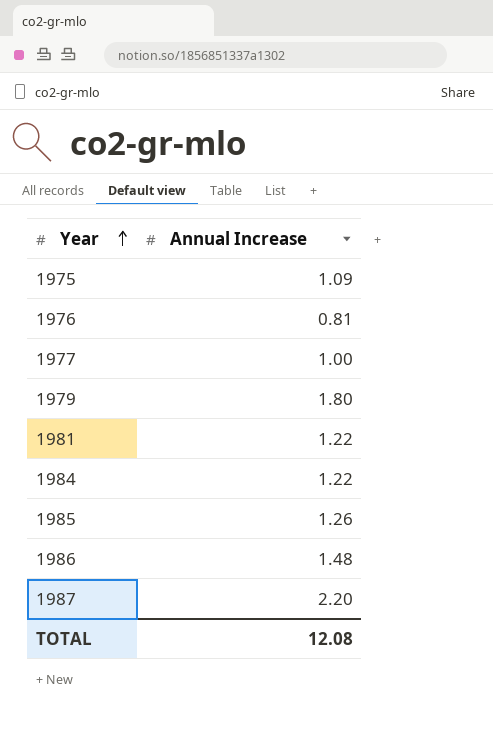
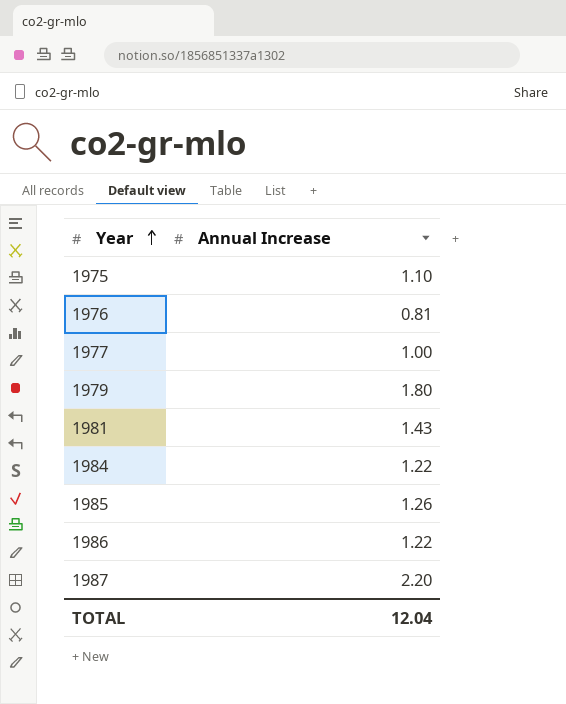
1975 | Annual Increase: 1.09 -> 1.10
1981 | Annual Increase: 1.22 -> 1.43
1986 | Annual Increase: 1.48 -> 1.22
TOTAL | Annual Increase: 12.08 -> 12.04

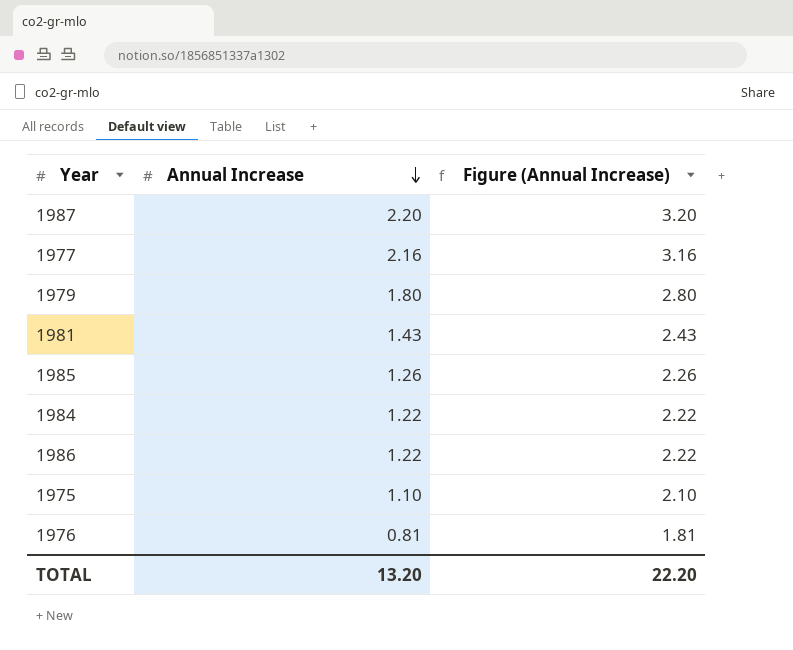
row order: Year ascending -> Annual Increase descending
column Figure (Annual Increase) | formula: none -> [Annual Increase] + 1
1977 | Annual Increase: 1.00 -> 2.16
TOTAL | Annual Increase: 12.04 -> 13.20

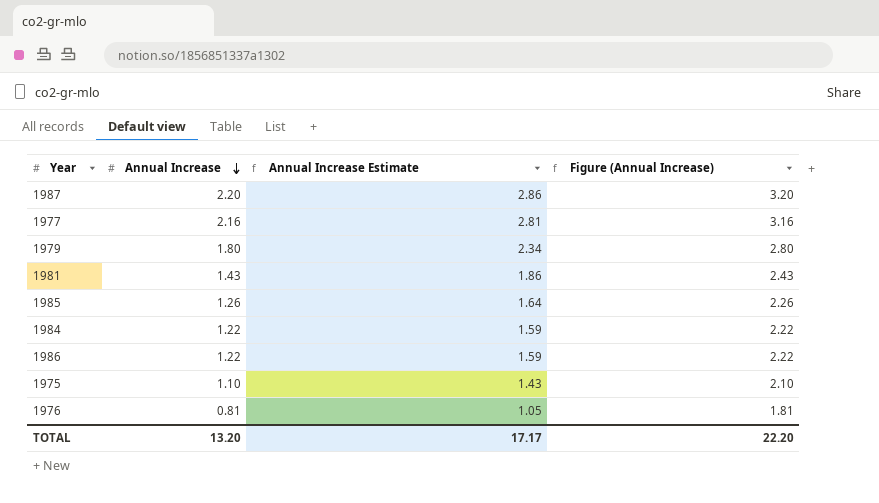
column Annual Increase Estimate | formula: none -> [Annual Increase] * 1.3

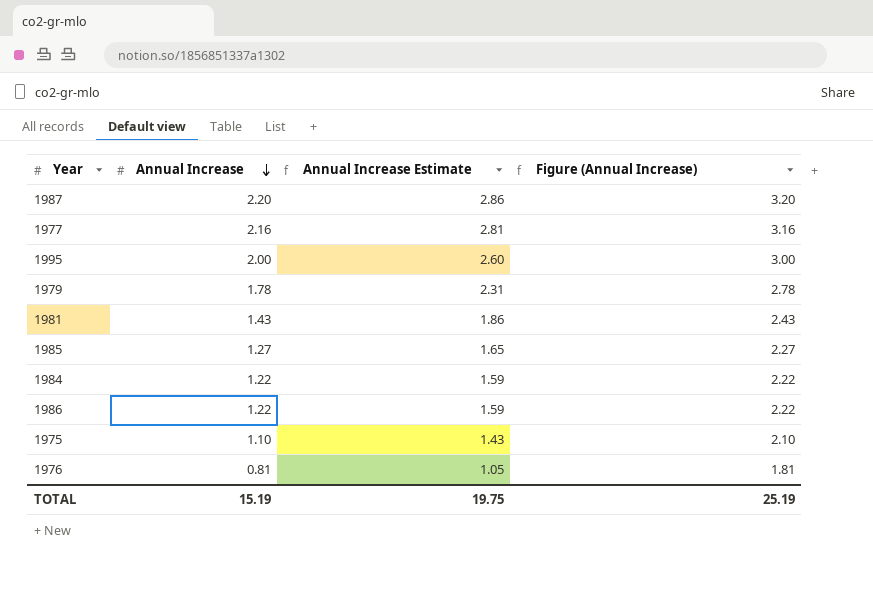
row 1995: none -> 2.00 | 2.60 | 3.00
1979 | Annual Increase: 1.80 -> 1.78
1979 | Annual Increase Estimate: 2.34 -> 2.31
1979 | Figure (Annual Increase): 2.80 -> 2.78
1985 | Annual Increase: 1.26 -> 1.27
1985 | Annual Increase Estimate: 1.64 -> 1.65
1985 | Figure (Annual Increase): 2.26 -> 2.27
TOTAL | Annual Increase: 13.20 -> 15.19
TOTAL | Annual Increase Estimate: 17.17 -> 19.75
TOTAL | Figure (Annual Increase): 22.20 -> 25.19

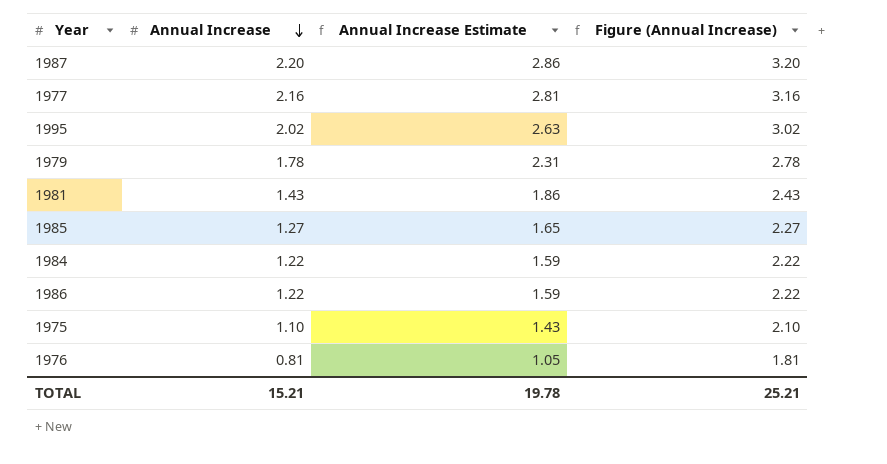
1995 | Annual Increase: 2.00 -> 2.02
1995 | Annual Increase Estimate: 2.60 -> 2.63
1995 | Figure (Annual Increase): 3.00 -> 3.02
TOTAL | Annual Increase: 15.19 -> 15.21
TOTAL | Annual Increase Estimate: 19.75 -> 19.78
TOTAL | Figure (Annual Increase): 25.19 -> 25.21

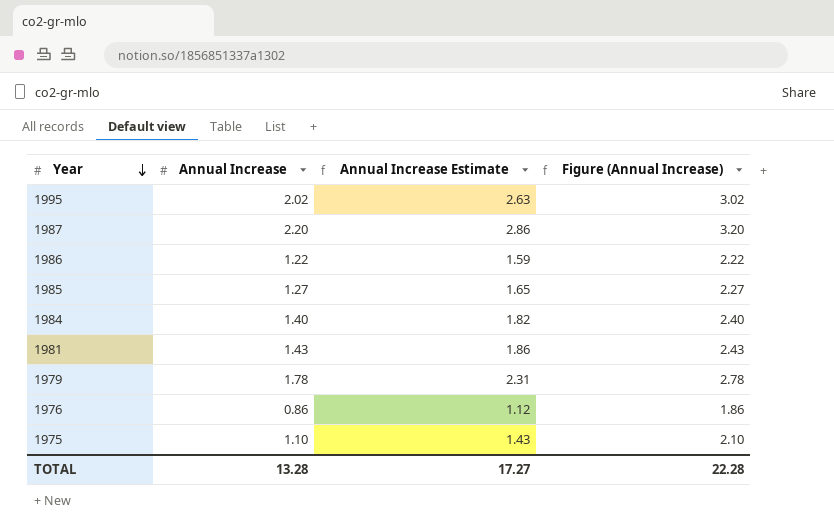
row order: Annual Increase descending -> Year descending
row 1977: 2.16 | 2.81 | 3.16 -> none
1984 | Annual Increase: 1.22 -> 1.40
1984 | Annual Increase Estimate: 1.59 -> 1.82
1984 | Figure (Annual Increase): 2.22 -> 2.40
1976 | Annual Increase: 0.81 -> 0.86
1976 | Annual Increase Estimate: 1.05 -> 1.12
1976 | Figure (Annual Increase): 1.81 -> 1.86
TOTAL | Annual Increase: 15.21 -> 13.28
TOTAL | Annual Increase Estimate: 19.78 -> 17.27
TOTAL | Figure (Annual Increase): 25.21 -> 22.28

